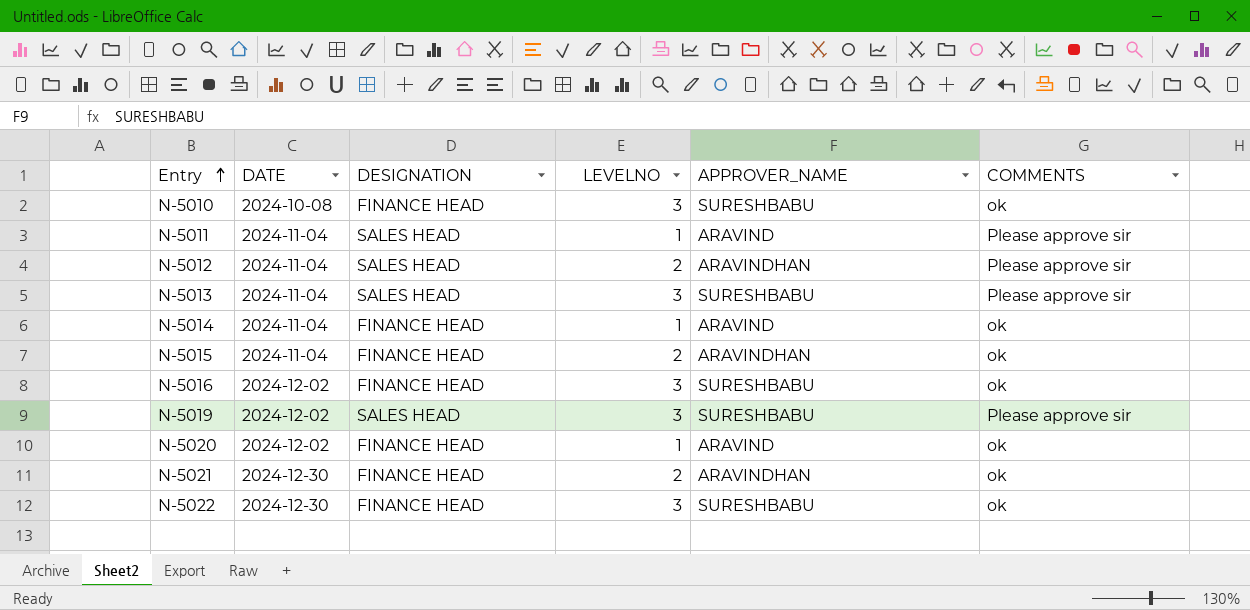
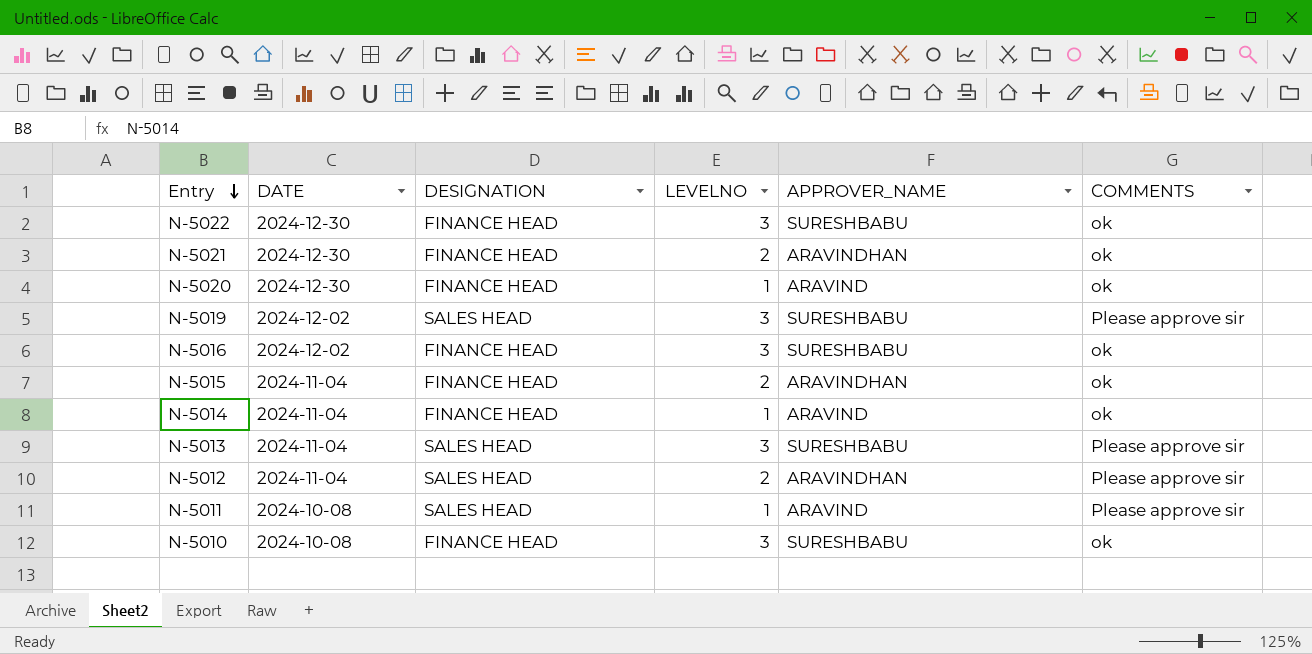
row order: Entry ascending -> Entry descending
N-5020 | DATE: 2024-12-02 -> 2024-12-30
N-5011 | DATE: 2024-11-04 -> 2024-10-08

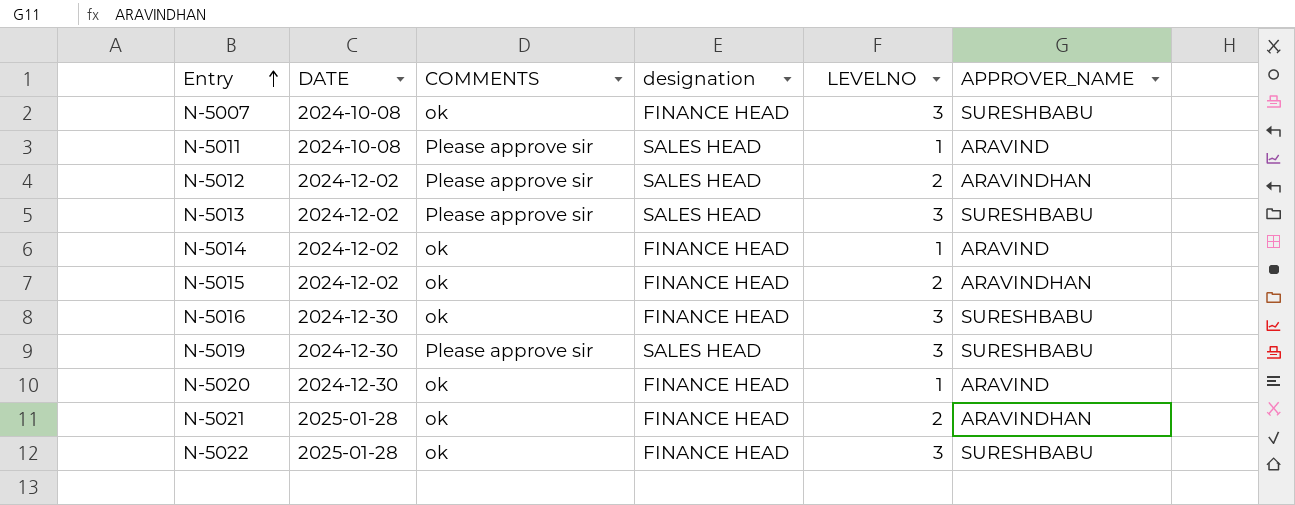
row order: Entry descending -> Entry ascending
column COMMENTS | position: 6 -> 3
column name: DESIGNATION -> designation
row N-5010: 2024-10-08 | FINANCE HEAD | 3 | SURESHBABU | ok -> none
row N-5007: none -> 2024-10-08 | ok | FINANCE HEAD | 3 | SURESHBABU
N-5012 | DATE: 2024-11-04 -> 2024-12-02
N-5013 | DATE: 2024-11-04 -> 2024-12-02
N-5014 | DATE: 2024-11-04 -> 2024-12-02
N-5015 | DATE: 2024-11-04 -> 2024-12-02
N-5016 | DATE: 2024-12-02 -> 2024-12-30
N-5019 | DATE: 2024-12-02 -> 2024-12-30
N-5021 | DATE: 2024-12-30 -> 2025-01-28
N-5022 | DATE: 2024-12-30 -> 2025-01-28

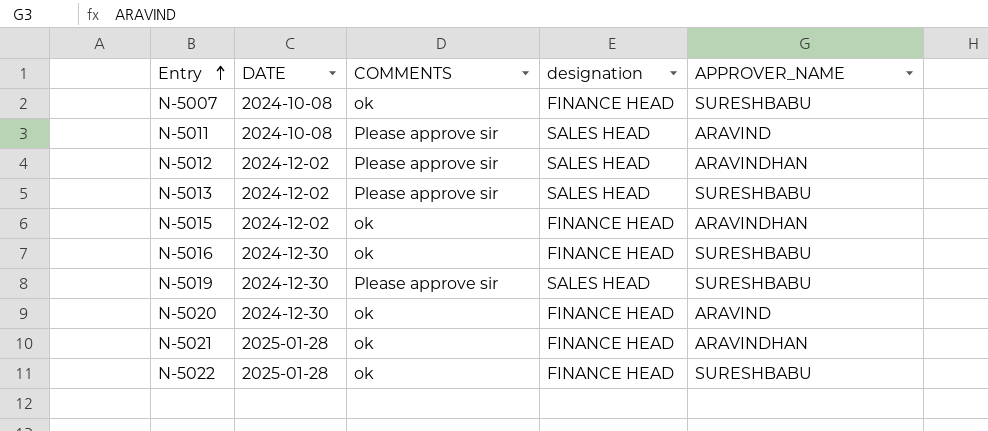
column LEVELNO | position: 5 -> none
row N-5014: 2024-12-02 | ok | FINANCE HEAD | 1 | ARAVIND -> none

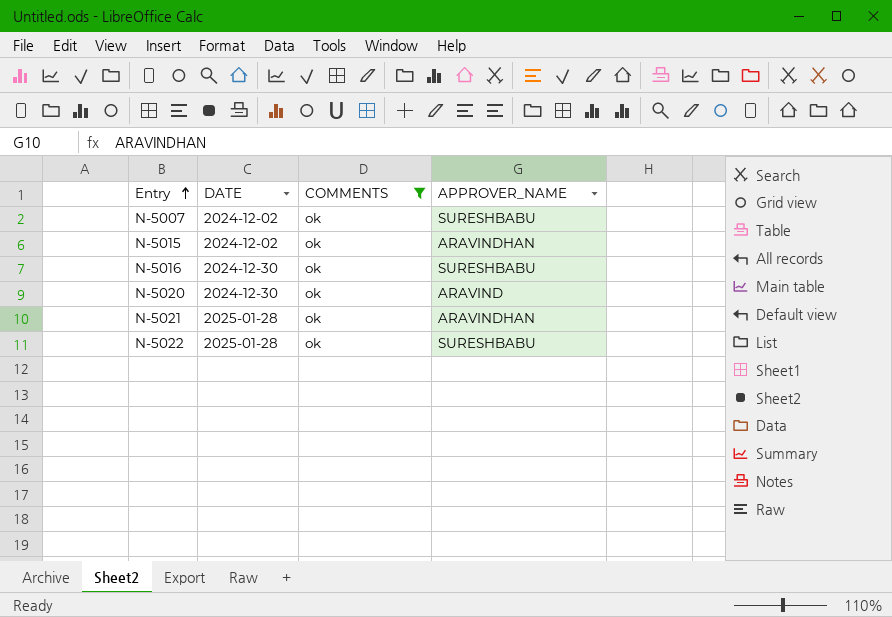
filter: none -> COMMENTS = ok
column designation | position: 4 -> none
N-5007 | DATE: 2024-10-08 -> 2024-12-02

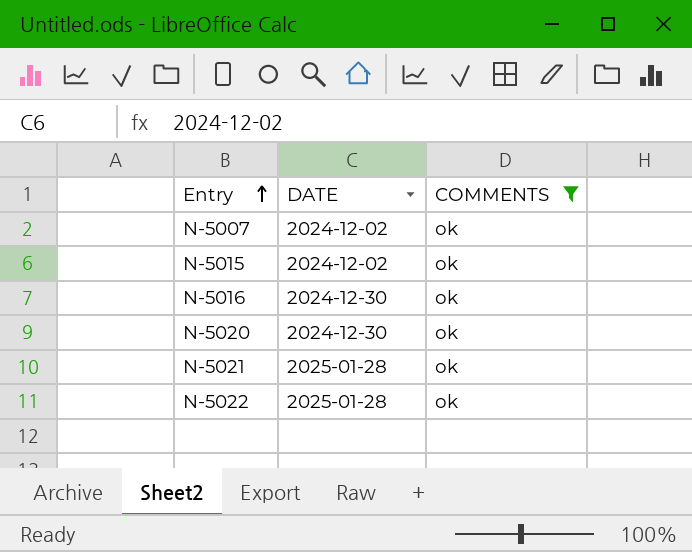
column APPROVER_NAME | position: 4 -> none

